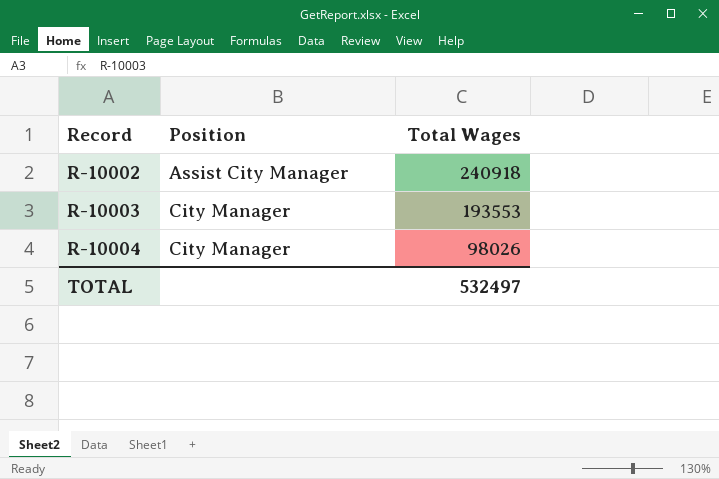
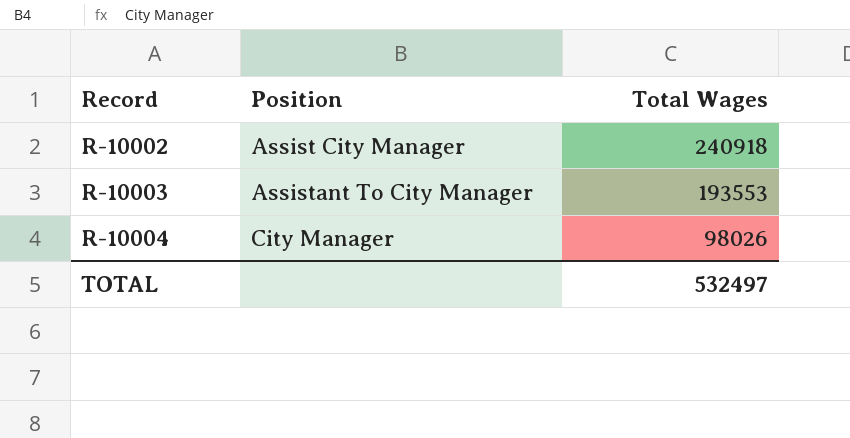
R-10003 | Position: City Manager -> Assistant To City Manager

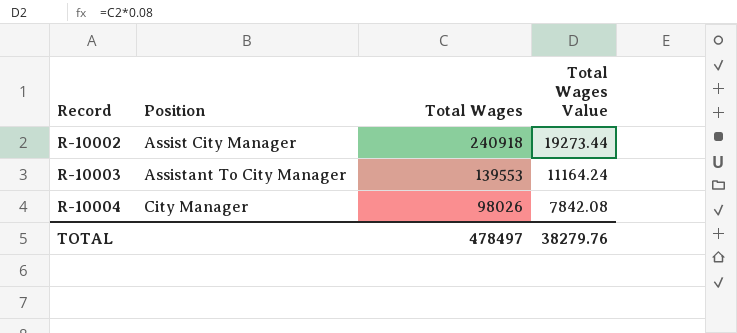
column Total Wages Value | formula: none -> [Total Wages] * 0.08
R-10003 | Total Wages: 193553 -> 139553
TOTAL | Total Wages: 532497 -> 478497

